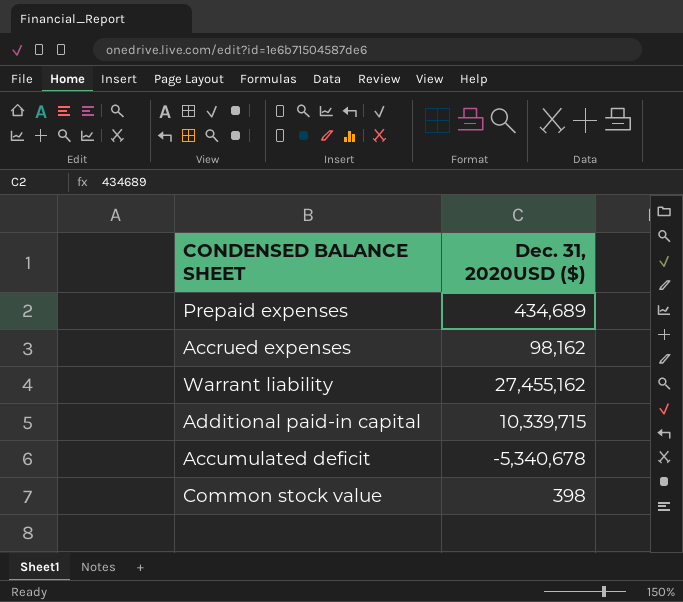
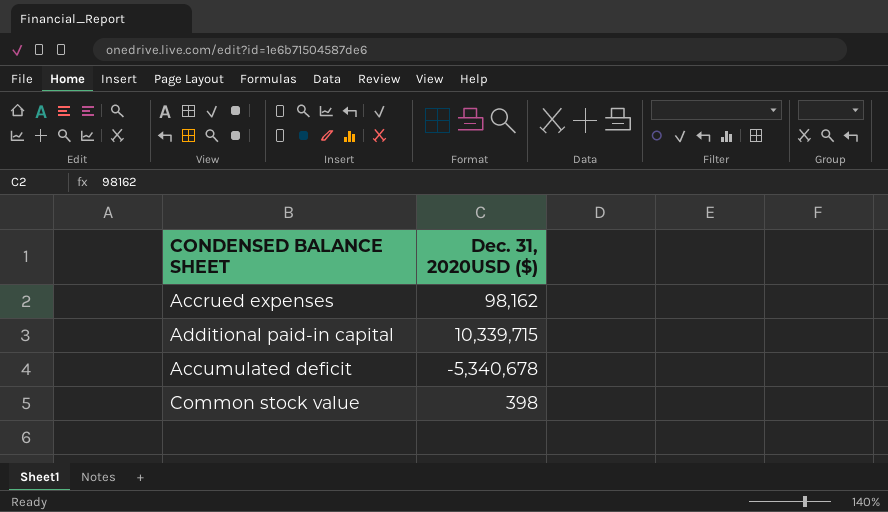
row Prepaid expenses: 434,689 -> none
row Warrant liability: 27,455,162 -> none

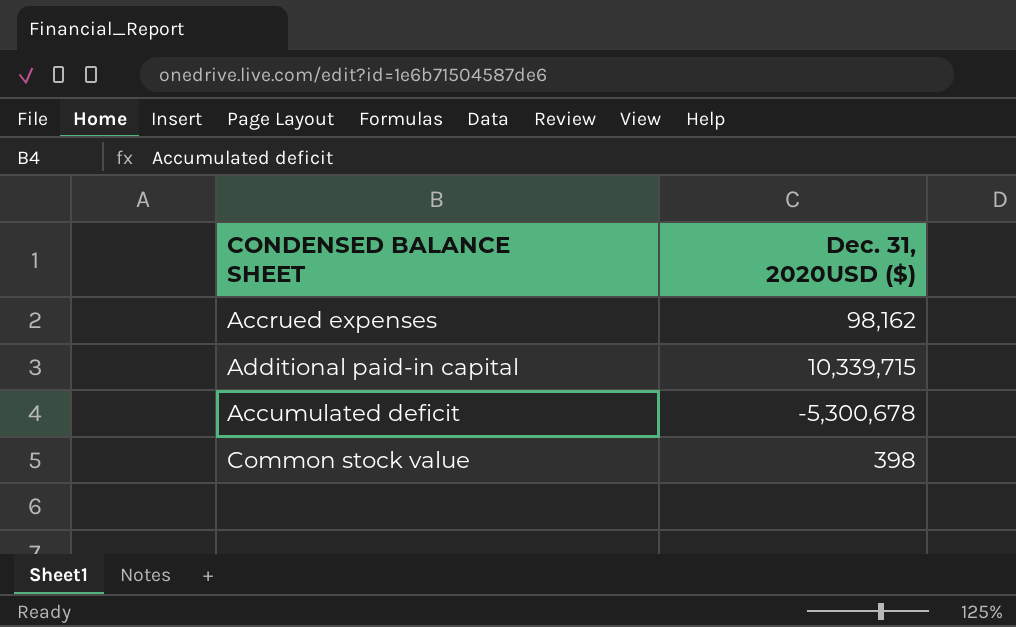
Accumulated deficit | Dec. 31, 2020USD ($): -5,340,678 -> -5,300,678

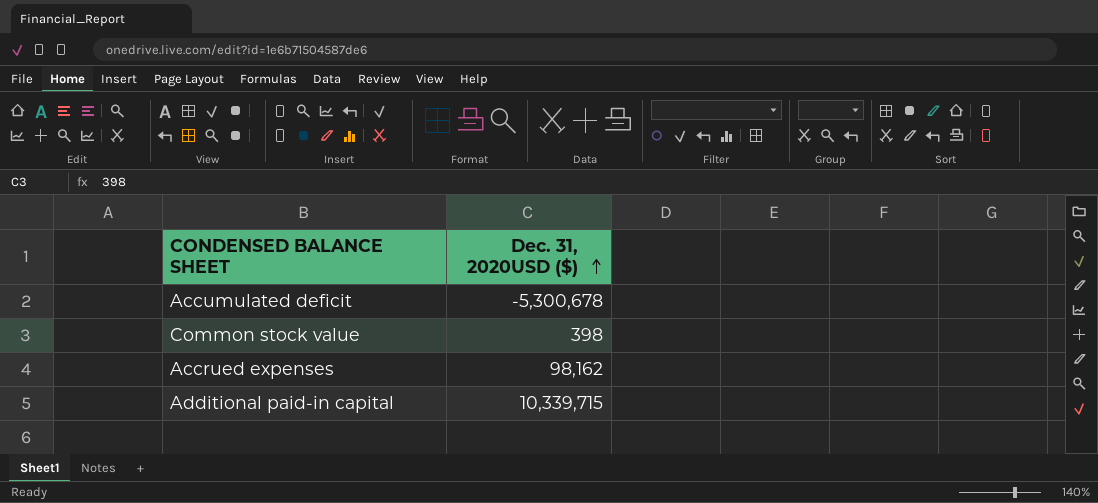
row order: none -> Dec. 31, 2020USD ($) ascending

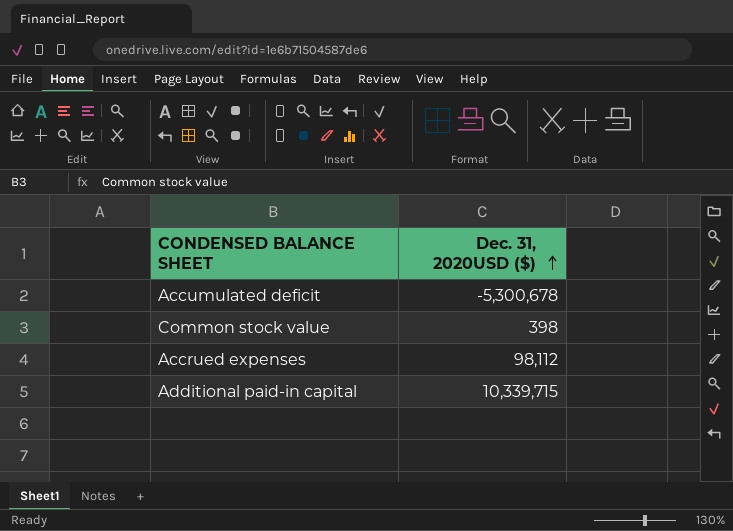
Accrued expenses | Dec. 31, 2020USD ($): 98,162 -> 98,112

